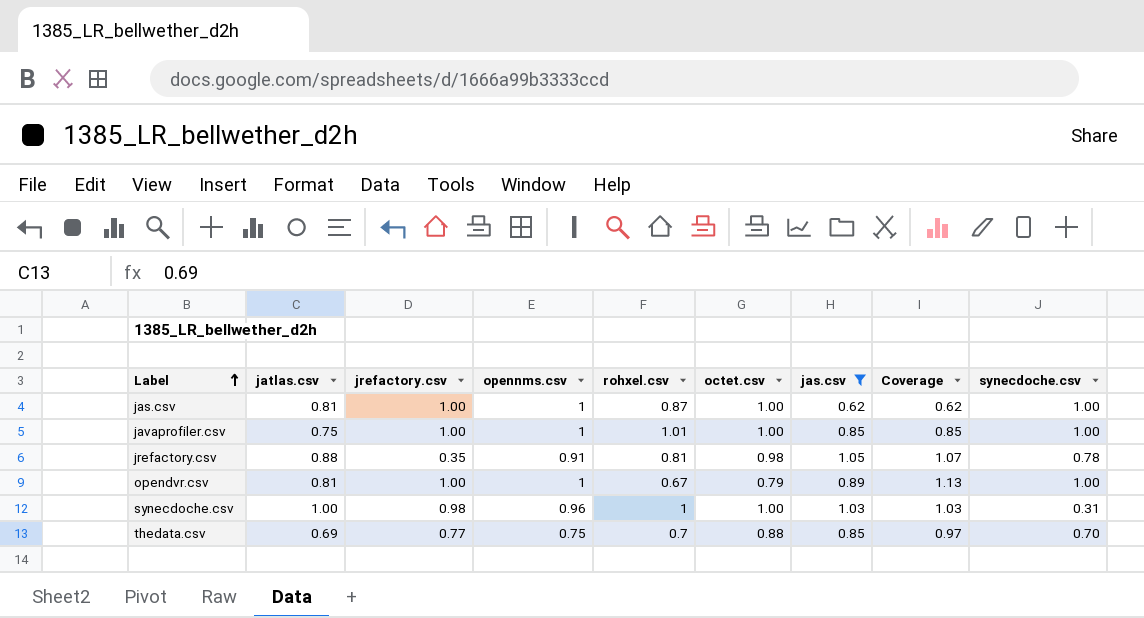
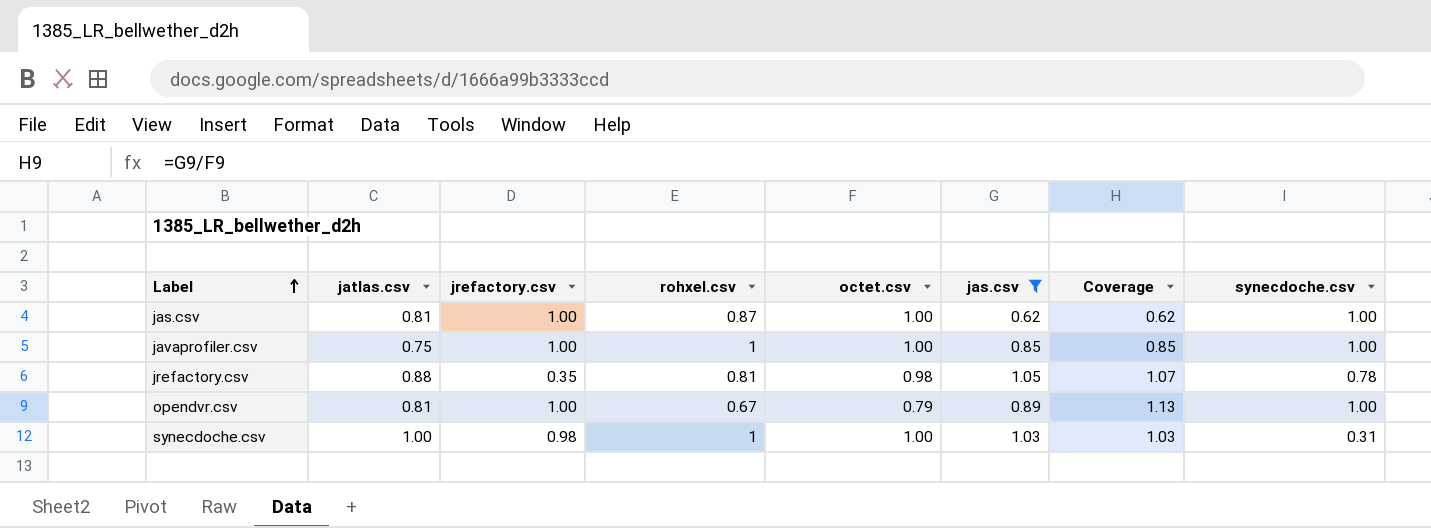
column opennms.csv | position: 4 -> none
row thedata.csv: 0.69 | 0.77 | 0.75 | 0.7 | 0.88 | 0.85 | 0.97 | 0.70 -> none
javaprofiler.csv | rohxel.csv: 1.01 -> 1

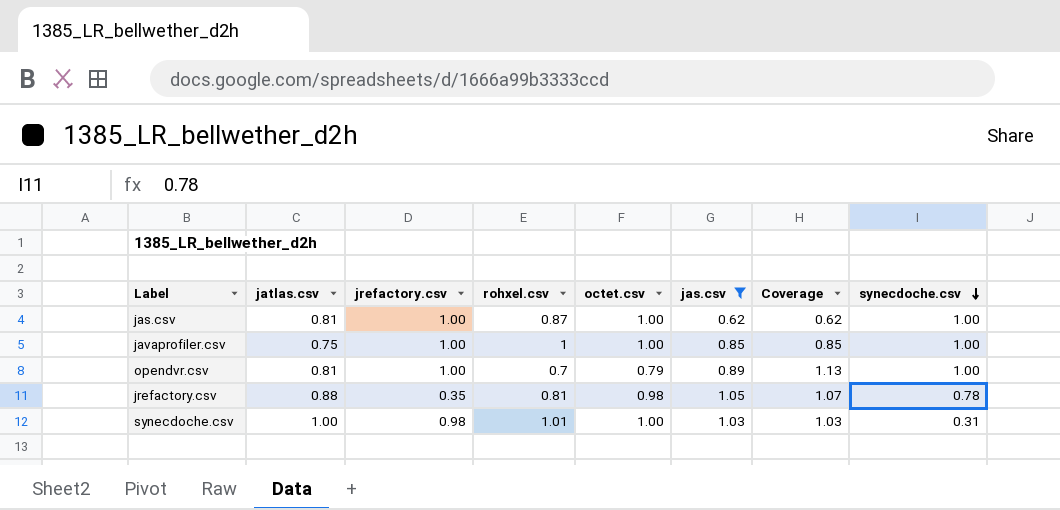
row order: Label ascending -> synecdoche.csv descending
opendvr.csv | rohxel.csv: 0.67 -> 0.7
synecdoche.csv | rohxel.csv: 1 -> 1.01

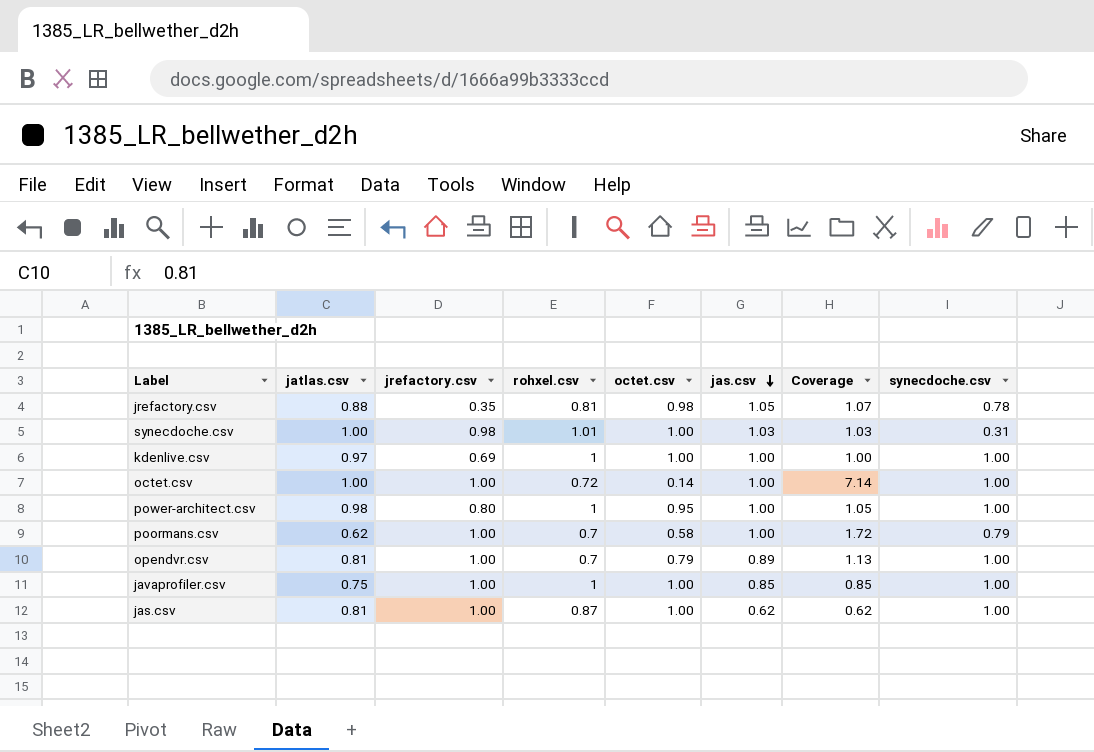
filter: jas.csv != 1.00 -> none
row order: synecdoche.csv descending -> jas.csv descending

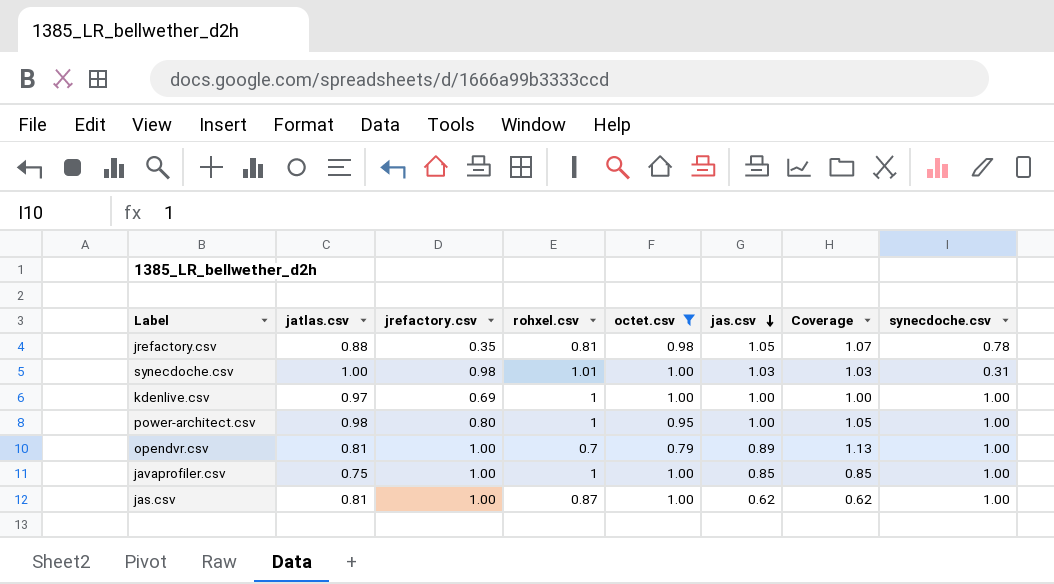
filter: none -> octet.csv >= 0.79

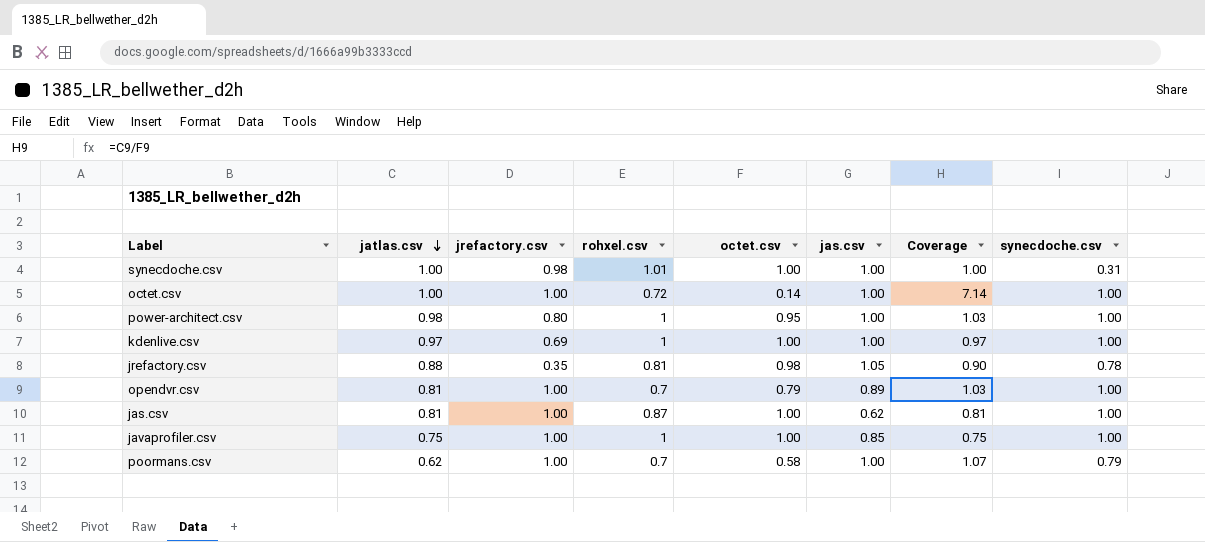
filter: octet.csv >= 0.79 -> none
row order: jas.csv descending -> jatlas.csv descending
column Coverage | formula: [jas.csv] / [octet.csv] -> [jatlas.csv] / [octet.csv]
synecdoche.csv | jas.csv: 1.03 -> 1.00

